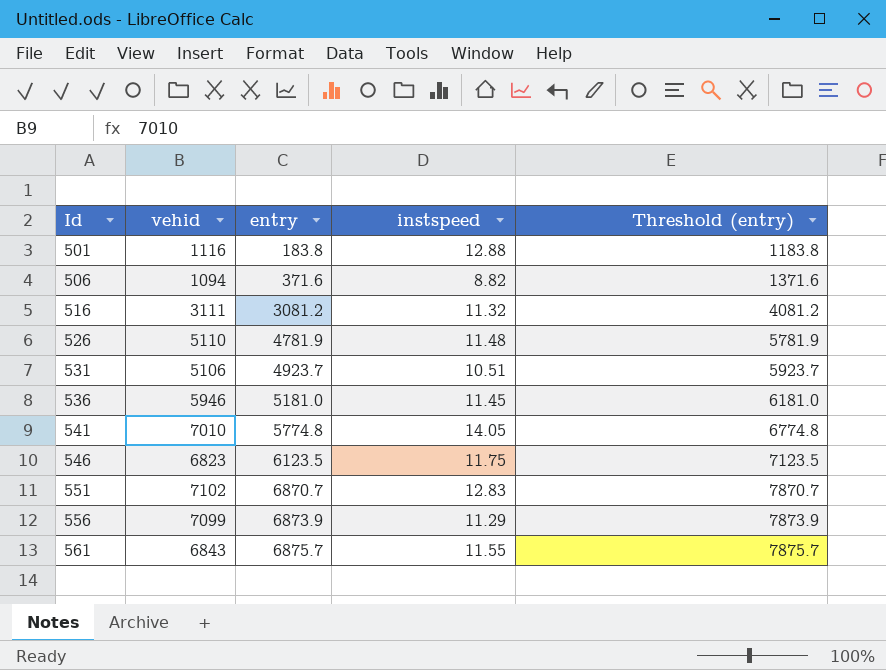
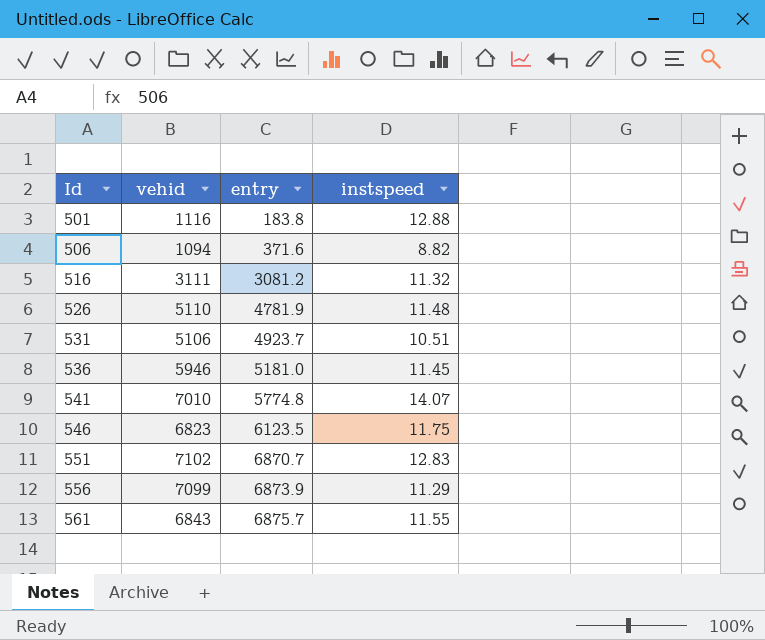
column Threshold (entry) | formula: [entry] + 1000 -> none
541 | instspeed: 14.05 -> 14.07

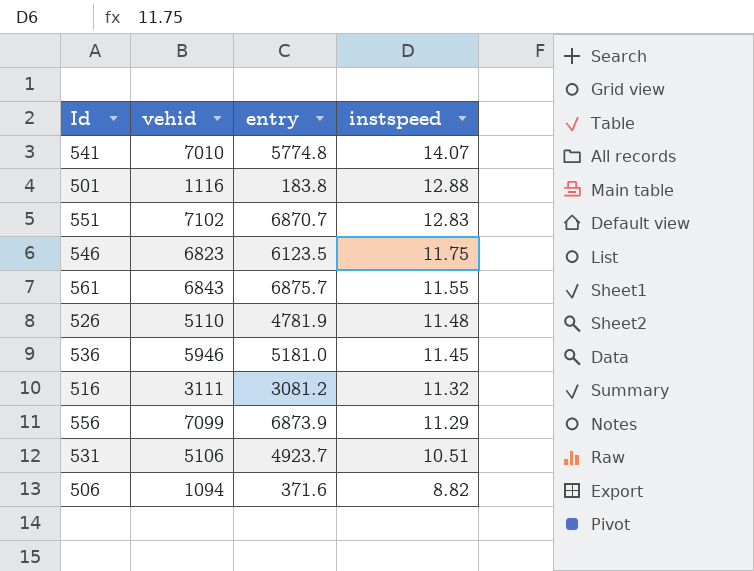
row order: Id ascending -> instspeed descending

